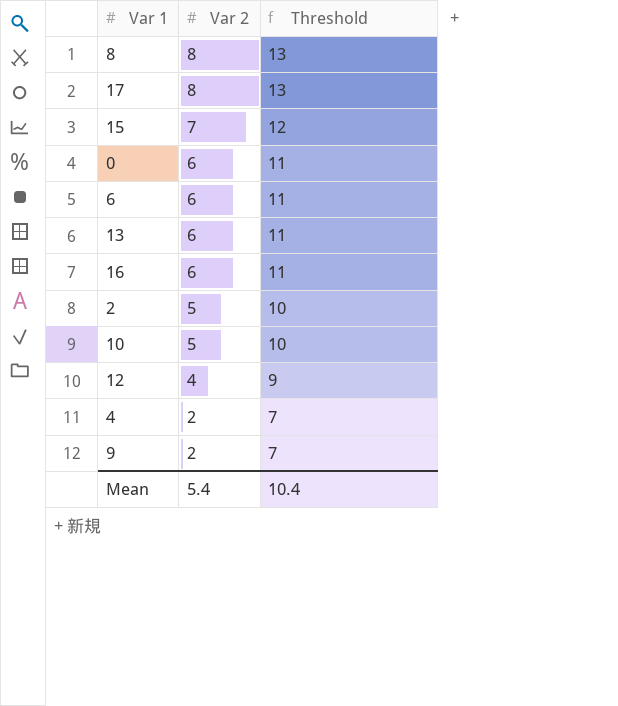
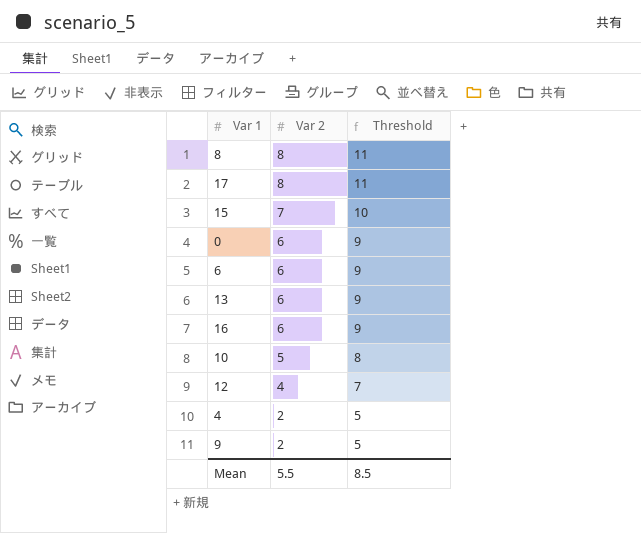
column Threshold | formula: [Var 2] + 5 -> [Var 2] + 3
row 2: 5 | 10 -> none
Mean | Var 2: 5.4 -> 5.5
Mean | Threshold: 10.4 -> 8.5

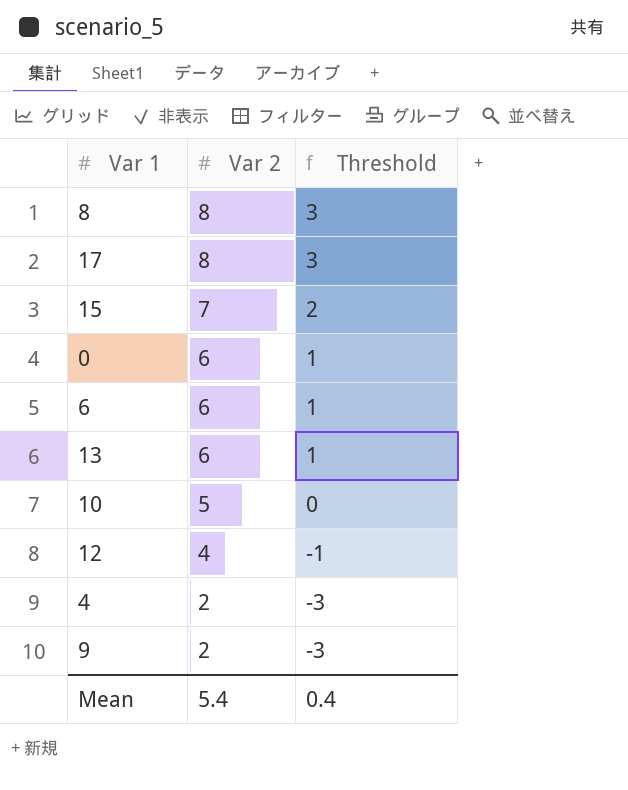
column Threshold | formula: [Var 2] + 3 -> [Var 2] - 5
row 16: 6 | 9 -> none
Mean | Var 2: 5.5 -> 5.4
Mean | Threshold: 8.5 -> 0.4

